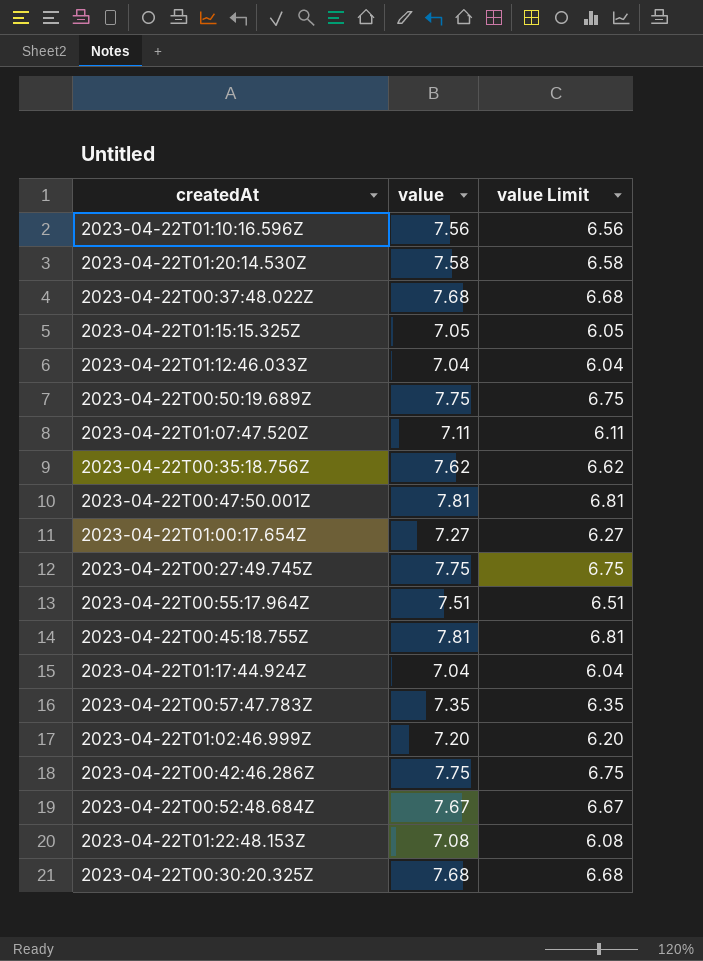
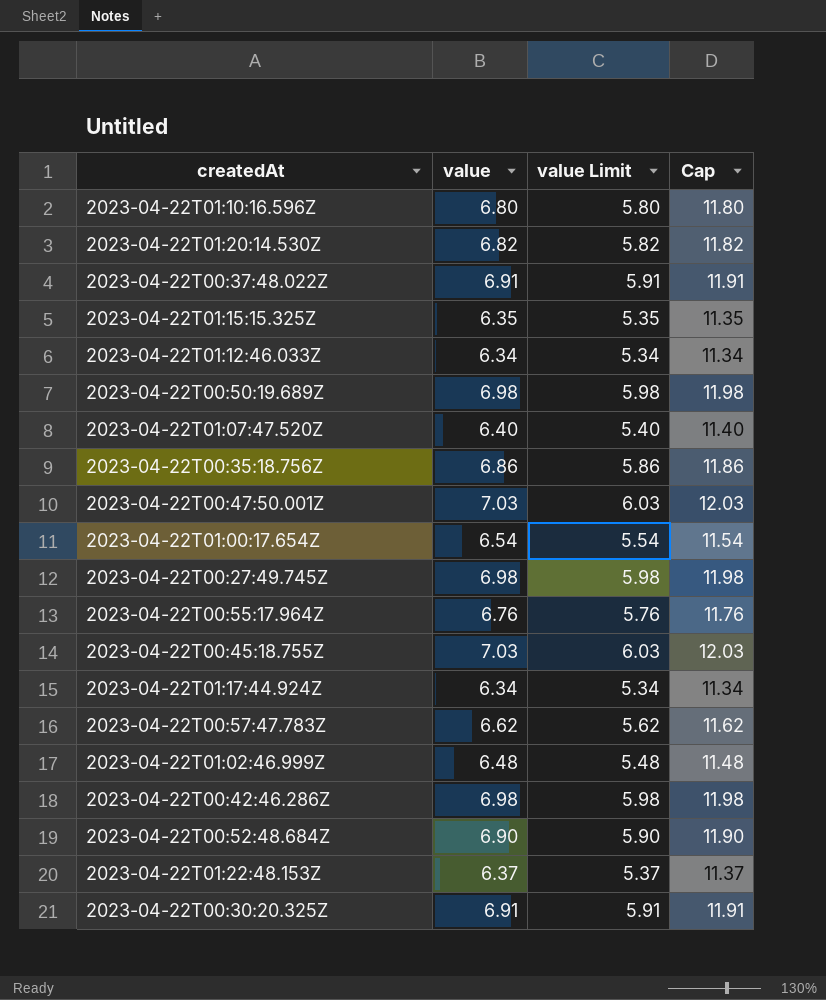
column Cap | formula: none -> [value] + 5
2023-04-22T01:10:16.596Z | value: 7.56 -> 6.80
2023-04-22T01:10:16.596Z | value Limit: 6.56 -> 5.80
2023-04-22T01:20:14.530Z | value: 7.58 -> 6.82
2023-04-22T01:20:14.530Z | value Limit: 6.58 -> 5.82
2023-04-22T00:37:48.022Z | value: 7.68 -> 6.91
2023-04-22T00:37:48.022Z | value Limit: 6.68 -> 5.91
2023-04-22T01:15:15.325Z | value: 7.05 -> 6.35
2023-04-22T01:15:15.325Z | value Limit: 6.05 -> 5.35
2023-04-22T01:12:46.033Z | value: 7.04 -> 6.34
2023-04-22T01:12:46.033Z | value Limit: 6.04 -> 5.34
2023-04-22T00:50:19.689Z | value: 7.75 -> 6.98
2023-04-22T00:50:19.689Z | value Limit: 6.75 -> 5.98
2023-04-22T01:07:47.520Z | value: 7.11 -> 6.40
2023-04-22T01:07:47.520Z | value Limit: 6.11 -> 5.40
2023-04-22T00:35:18.756Z | value: 7.62 -> 6.86
2023-04-22T00:35:18.756Z | value Limit: 6.62 -> 5.86
2023-04-22T00:47:50.001Z | value: 7.81 -> 7.03
2023-04-22T00:47:50.001Z | value Limit: 6.81 -> 6.03
2023-04-22T01:00:17.654Z | value: 7.27 -> 6.54
2023-04-22T01:00:17.654Z | value Limit: 6.27 -> 5.54
2023-04-22T00:27:49.745Z | value: 7.75 -> 6.98
2023-04-22T00:27:49.745Z | value Limit: 6.75 -> 5.98
2023-04-22T00:55:17.964Z | value: 7.51 -> 6.76
2023-04-22T00:55:17.964Z | value Limit: 6.51 -> 5.76
2023-04-22T00:45:18.755Z | value: 7.81 -> 7.03
2023-04-22T00:45:18.755Z | value Limit: 6.81 -> 6.03
2023-04-22T01:17:44.924Z | value: 7.04 -> 6.34
2023-04-22T01:17:44.924Z | value Limit: 6.04 -> 5.34
2023-04-22T00:57:47.783Z | value: 7.35 -> 6.62
2023-04-22T00:57:47.783Z | value Limit: 6.35 -> 5.62
2023-04-22T01:02:46.999Z | value: 7.20 -> 6.48
2023-04-22T01:02:46.999Z | value Limit: 6.20 -> 5.48
2023-04-22T00:42:46.286Z | value: 7.75 -> 6.98
2023-04-22T00:42:46.286Z | value Limit: 6.75 -> 5.98
2023-04-22T00:52:48.684Z | value: 7.67 -> 6.90
2023-04-22T00:52:48.684Z | value Limit: 6.67 -> 5.90
2023-04-22T01:22:48.153Z | value: 7.08 -> 6.37
2023-04-22T01:22:48.153Z | value Limit: 6.08 -> 5.37
2023-04-22T00:30:20.325Z | value: 7.68 -> 6.91
2023-04-22T00:30:20.325Z | value Limit: 6.68 -> 5.91

